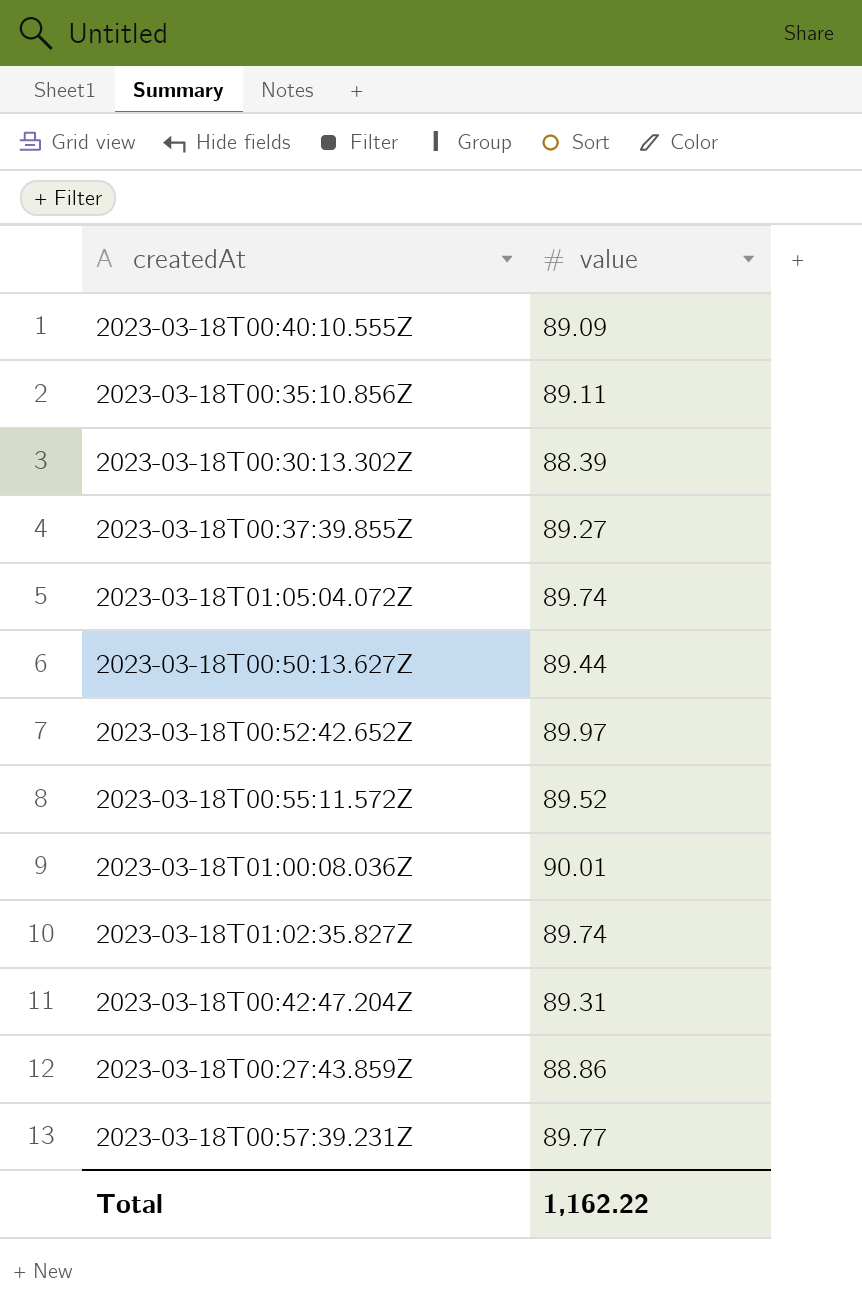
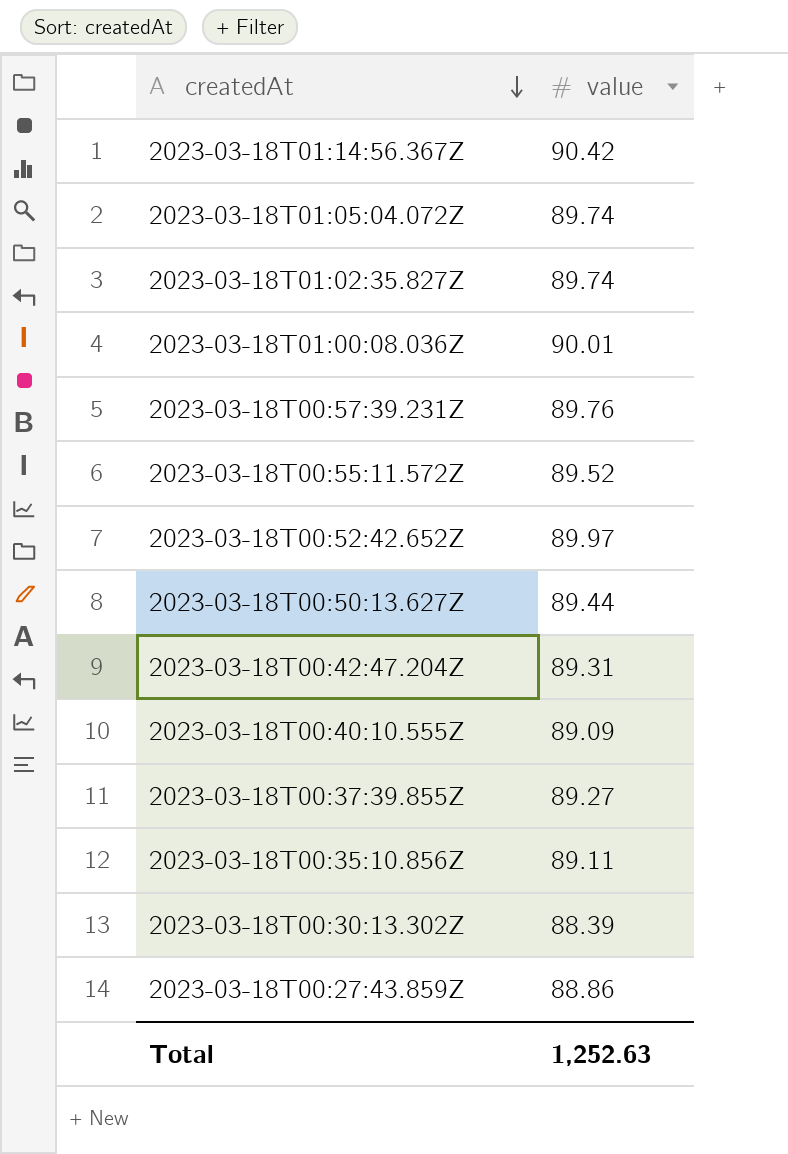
row order: none -> createdAt descending
row 2023-03-18T01:14:56.367Z: none -> 90.42
2023-03-18T00:57:39.231Z | value: 89.77 -> 89.76
Total | value: 1,162.22 -> 1,252.63

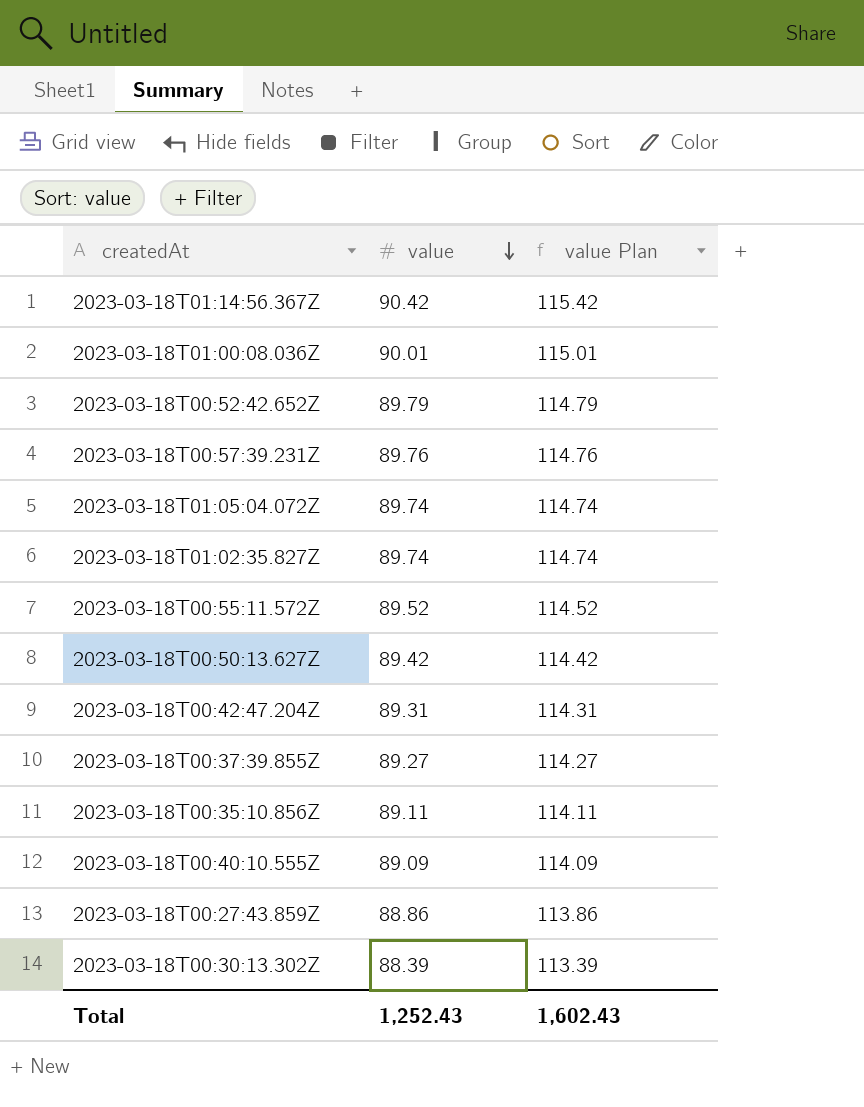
row order: createdAt descending -> value descending
column value Plan | formula: none -> [value] + 25
2023-03-18T00:52:42.652Z | value: 89.97 -> 89.79
2023-03-18T00:50:13.627Z | value: 89.44 -> 89.42
Total | value: 1,252.63 -> 1,252.43

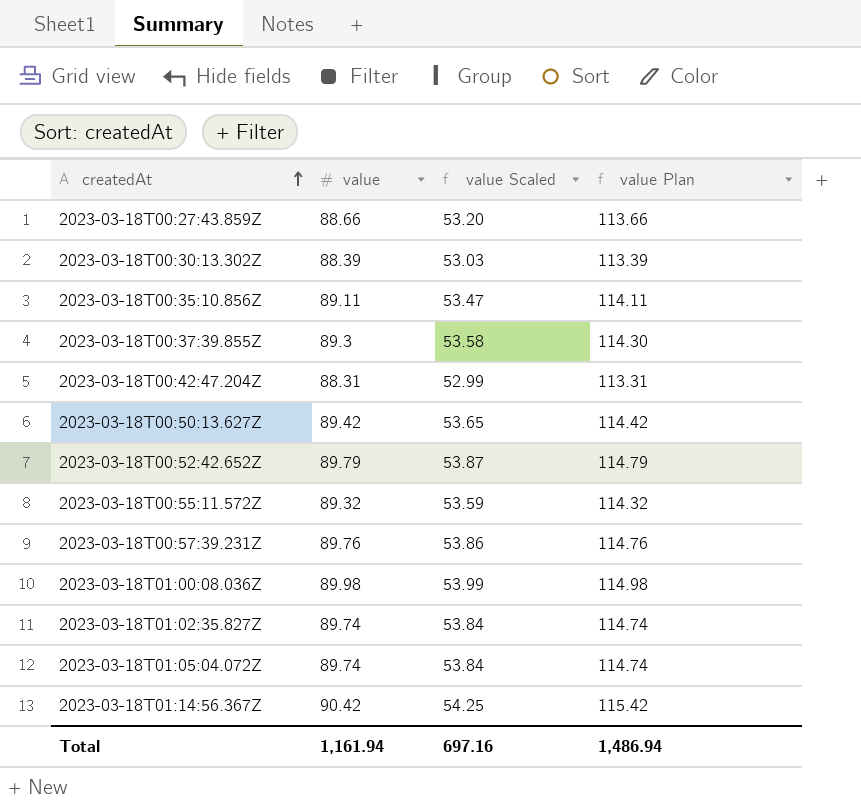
row order: value descending -> createdAt ascending
column value Scaled | formula: none -> [value] * 0.6
row 2023-03-18T00:40:10.555Z: 89.09 | 114.09 -> none
2023-03-18T00:27:43.859Z | value: 88.86 -> 88.66
2023-03-18T00:27:43.859Z | value Plan: 113.86 -> 113.66
2023-03-18T00:37:39.855Z | value: 89.27 -> 89.3
2023-03-18T00:37:39.855Z | value Plan: 114.27 -> 114.30
2023-03-18T00:42:47.204Z | value: 89.31 -> 88.31
2023-03-18T00:42:47.204Z | value Plan: 114.31 -> 113.31
2023-03-18T00:55:11.572Z | value: 89.52 -> 89.32
2023-03-18T00:55:11.572Z | value Plan: 114.52 -> 114.32
2023-03-18T01:00:08.036Z | value: 90.01 -> 89.98
2023-03-18T01:00:08.036Z | value Plan: 115.01 -> 114.98
Total | value: 1,252.43 -> 1,161.94
Total | value Plan: 1,602.43 -> 1,486.94

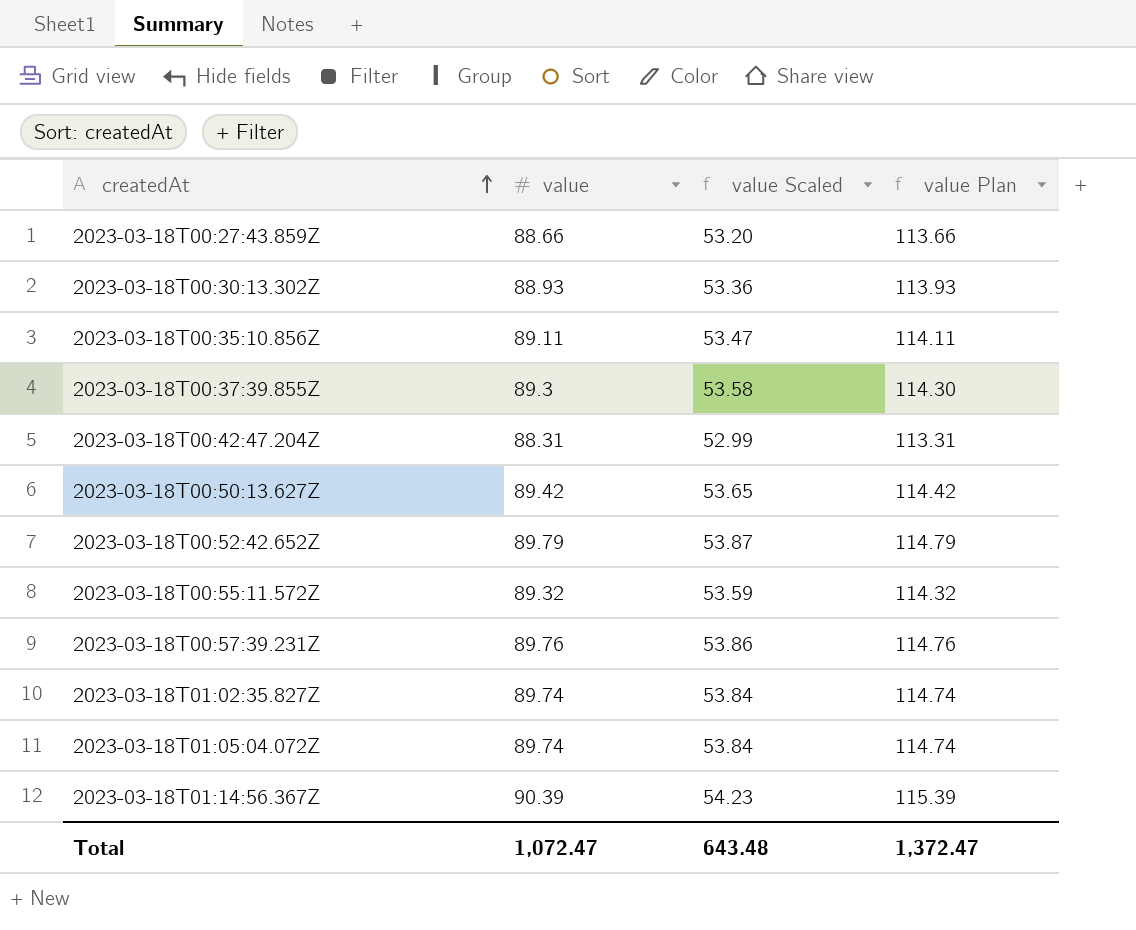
row 2023-03-18T01:00:08.036Z: 89.98 | 53.99 | 114.98 -> none
2023-03-18T00:30:13.302Z | value: 88.39 -> 88.93
2023-03-18T00:30:13.302Z | value Scaled: 53.03 -> 53.36
2023-03-18T00:30:13.302Z | value Plan: 113.39 -> 113.93
2023-03-18T01:14:56.367Z | value: 90.42 -> 90.39
2023-03-18T01:14:56.367Z | value Scaled: 54.25 -> 54.23
2023-03-18T01:14:56.367Z | value Plan: 115.42 -> 115.39
Total | value: 1,161.94 -> 1,072.47
Total | value Scaled: 697.16 -> 643.48
Total | value Plan: 1,486.94 -> 1,372.47

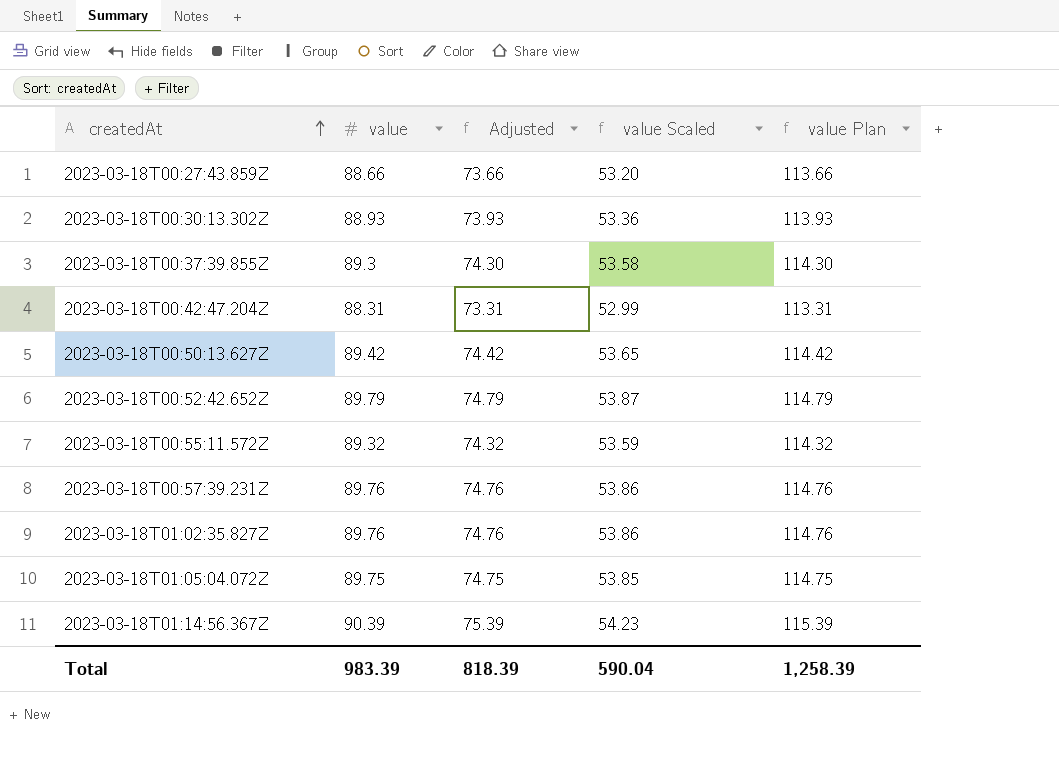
column Adjusted | formula: none -> [value] - 15
row 2023-03-18T00:35:10.856Z: 89.11 | 53.47 | 114.11 -> none
2023-03-18T01:02:35.827Z | value: 89.74 -> 89.76
2023-03-18T01:02:35.827Z | value Scaled: 53.84 -> 53.86
2023-03-18T01:02:35.827Z | value Plan: 114.74 -> 114.76
2023-03-18T01:05:04.072Z | value: 89.74 -> 89.75
2023-03-18T01:05:04.072Z | value Scaled: 53.84 -> 53.85
2023-03-18T01:05:04.072Z | value Plan: 114.74 -> 114.75
Total | value: 1,072.47 -> 983.39
Total | value Scaled: 643.48 -> 590.04
Total | value Plan: 1,372.47 -> 1,258.39

